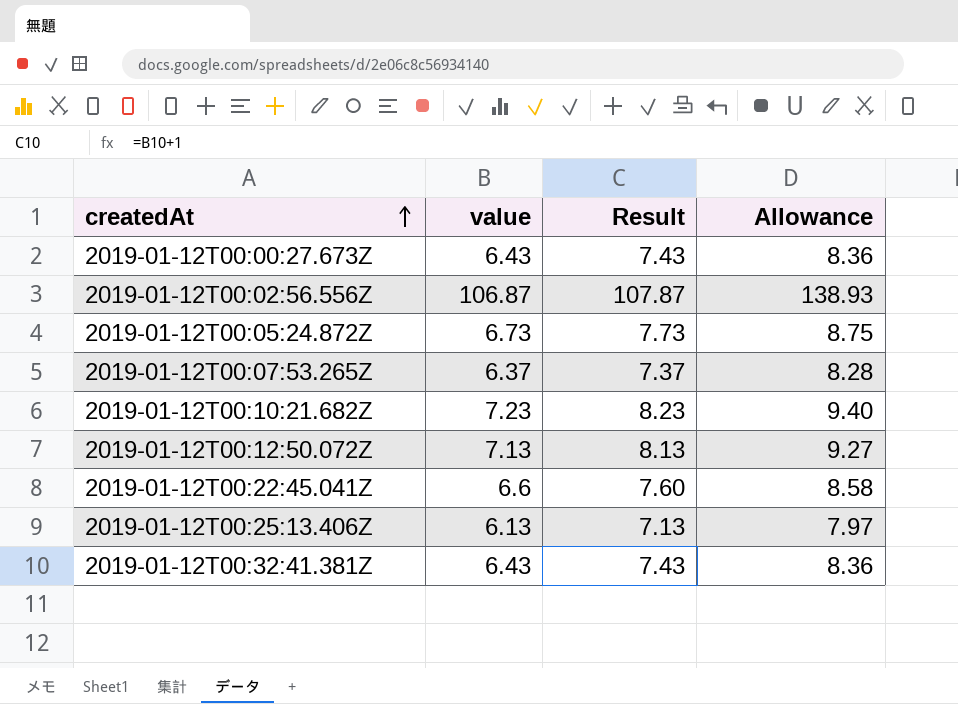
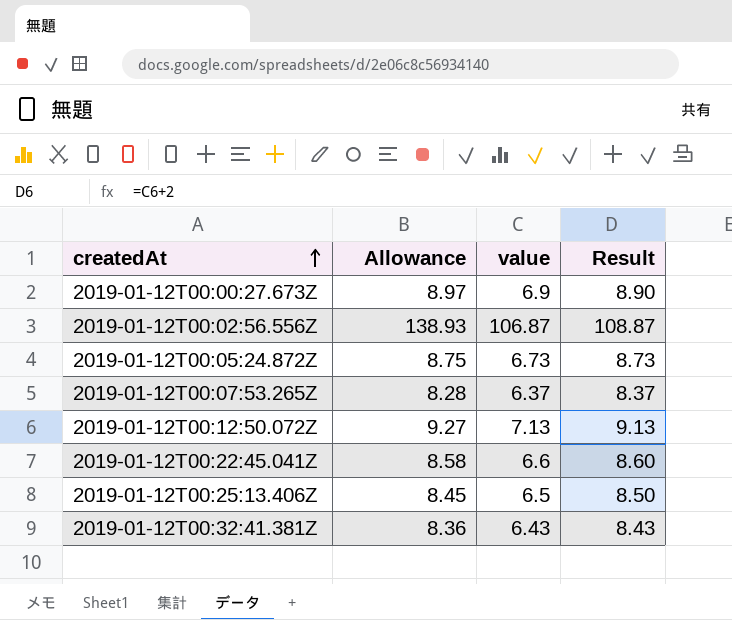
column Allowance | position: 4 -> 2
column Result | formula: [value] + 1 -> [value] + 2
row 2019-01-12T00:10:21.682Z: 7.23 | 8.23 | 9.40 -> none
2019-01-12T00:00:27.673Z | Allowance: 8.36 -> 8.97
2019-01-12T00:00:27.673Z | value: 6.43 -> 6.9
2019-01-12T00:25:13.406Z | Allowance: 7.97 -> 8.45
2019-01-12T00:25:13.406Z | value: 6.13 -> 6.5

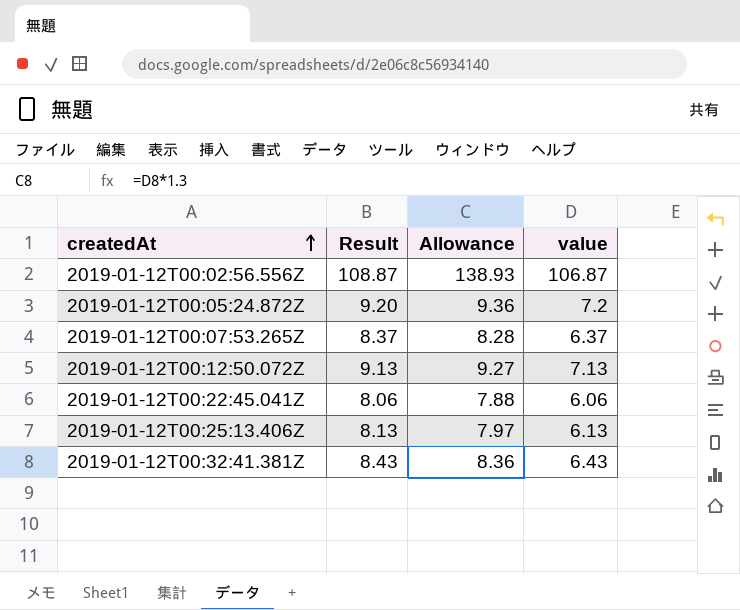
column Result | position: 4 -> 2
row 2019-01-12T00:00:27.673Z: 8.97 | 6.9 | 8.90 -> none
2019-01-12T00:05:24.872Z | Result: 8.73 -> 9.20
2019-01-12T00:05:24.872Z | Allowance: 8.75 -> 9.36
2019-01-12T00:05:24.872Z | value: 6.73 -> 7.2
2019-01-12T00:22:45.041Z | Result: 8.60 -> 8.06
2019-01-12T00:22:45.041Z | Allowance: 8.58 -> 7.88
2019-01-12T00:22:45.041Z | value: 6.6 -> 6.06
2019-01-12T00:25:13.406Z | Result: 8.50 -> 8.13
2019-01-12T00:25:13.406Z | Allowance: 8.45 -> 7.97
2019-01-12T00:25:13.406Z | value: 6.5 -> 6.13

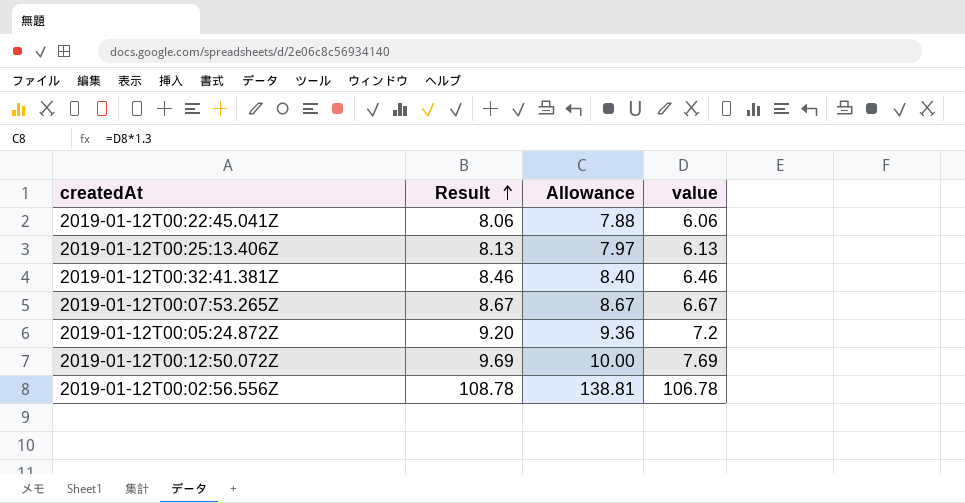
row order: createdAt ascending -> Result ascending
2019-01-12T00:32:41.381Z | Result: 8.43 -> 8.46
2019-01-12T00:32:41.381Z | Allowance: 8.36 -> 8.40
2019-01-12T00:32:41.381Z | value: 6.43 -> 6.46
2019-01-12T00:07:53.265Z | Result: 8.37 -> 8.67
2019-01-12T00:07:53.265Z | Allowance: 8.28 -> 8.67
2019-01-12T00:07:53.265Z | value: 6.37 -> 6.67
2019-01-12T00:12:50.072Z | Result: 9.13 -> 9.69
2019-01-12T00:12:50.072Z | Allowance: 9.27 -> 10.00
2019-01-12T00:12:50.072Z | value: 7.13 -> 7.69
2019-01-12T00:02:56.556Z | Result: 108.87 -> 108.78
2019-01-12T00:02:56.556Z | Allowance: 138.93 -> 138.81
2019-01-12T00:02:56.556Z | value: 106.87 -> 106.78

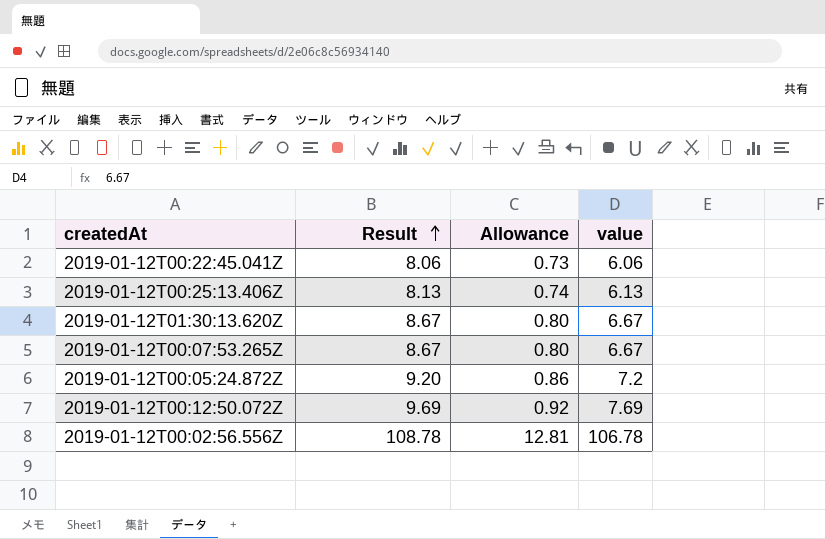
column Allowance | formula: [value] * 1.3 -> [value] * 0.12
row 2019-01-12T00:32:41.381Z: 8.46 | 8.40 | 6.46 -> none
row 2019-01-12T01:30:13.620Z: none -> 8.67 | 0.80 | 6.67

